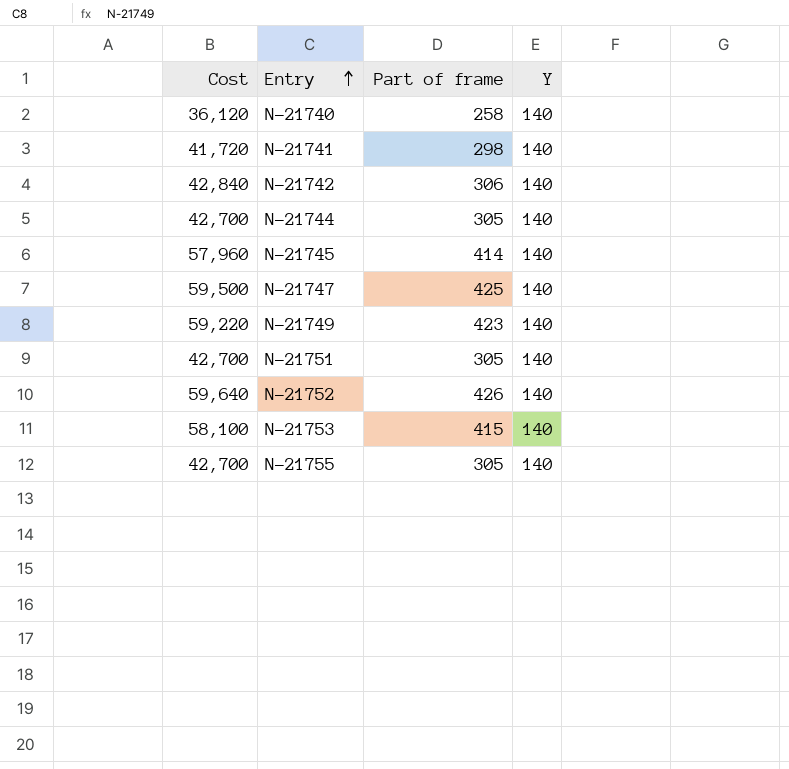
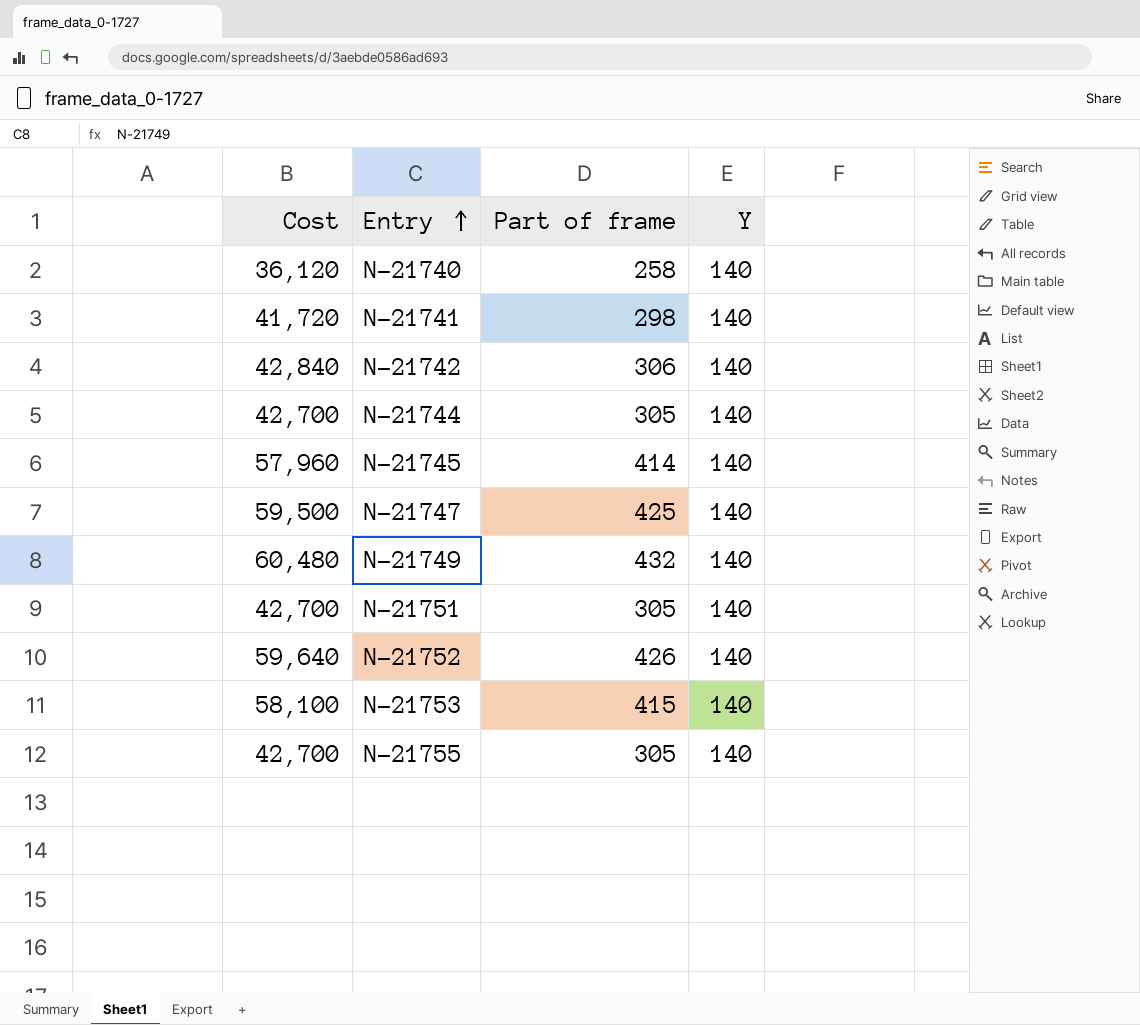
N-21749 | Cost: 59,220 -> 60,480
N-21749 | Part of frame: 423 -> 432

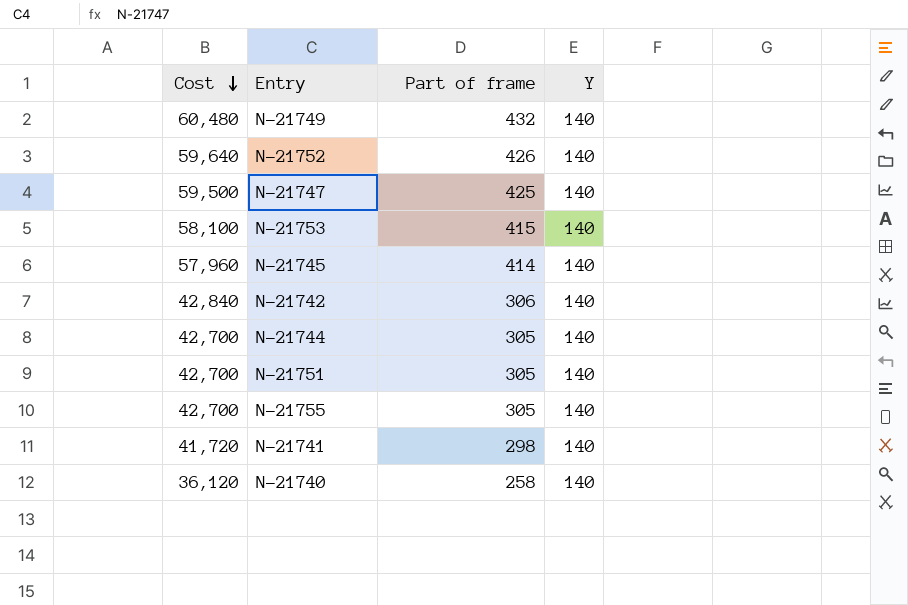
row order: Entry ascending -> Cost descending

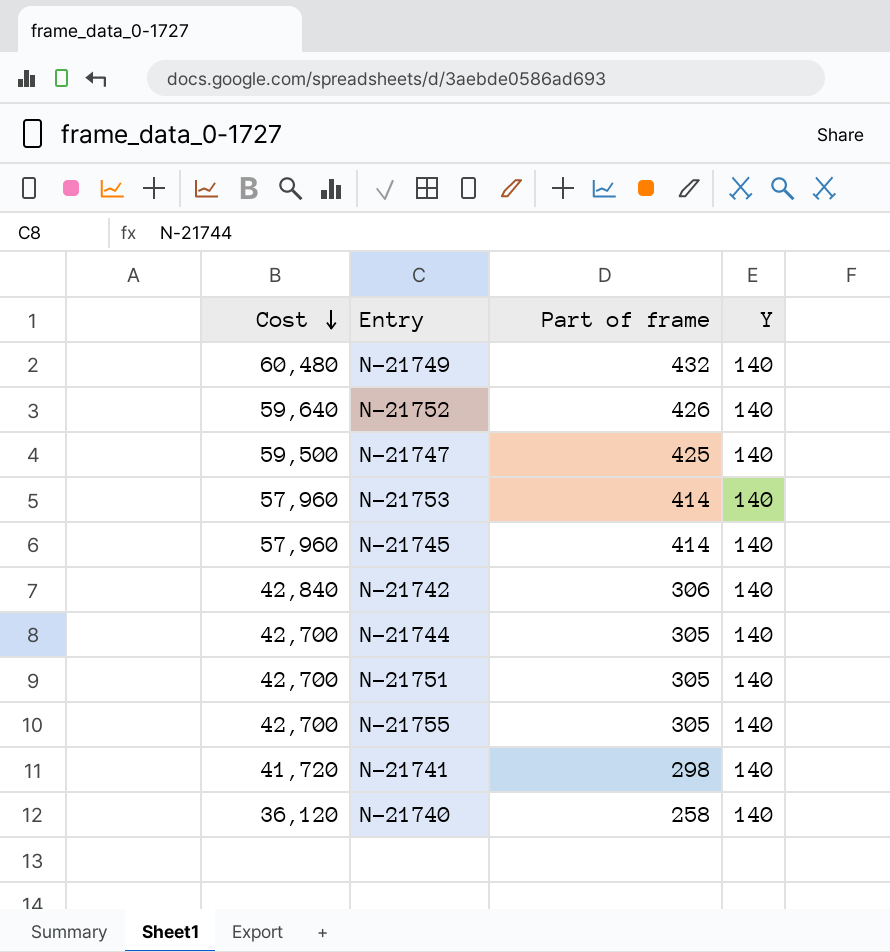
N-21753 | Cost: 58,100 -> 57,960
N-21753 | Part of frame: 415 -> 414

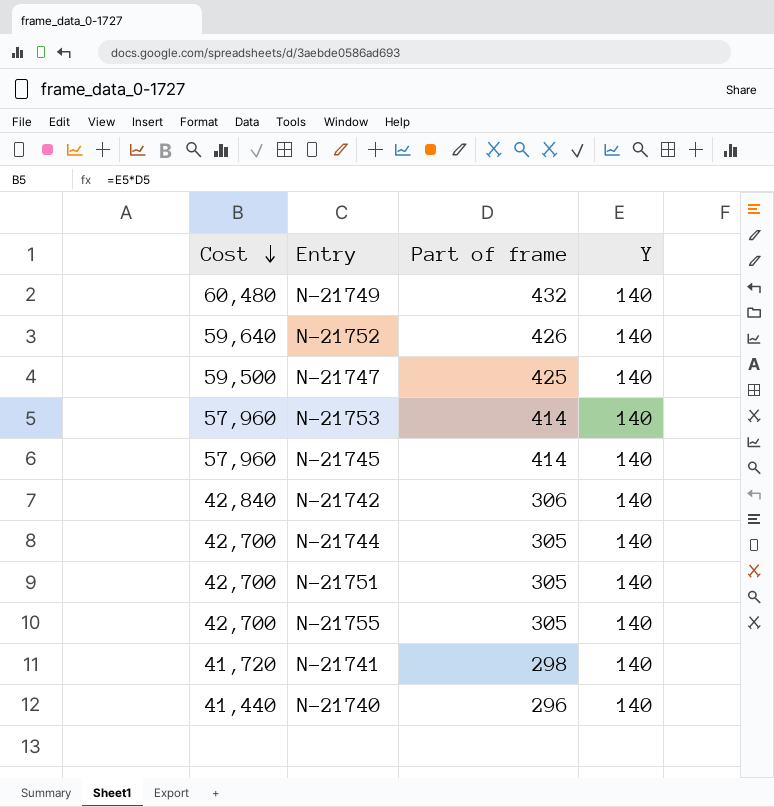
N-21740 | Cost: 36,120 -> 41,440
N-21740 | Part of frame: 258 -> 296

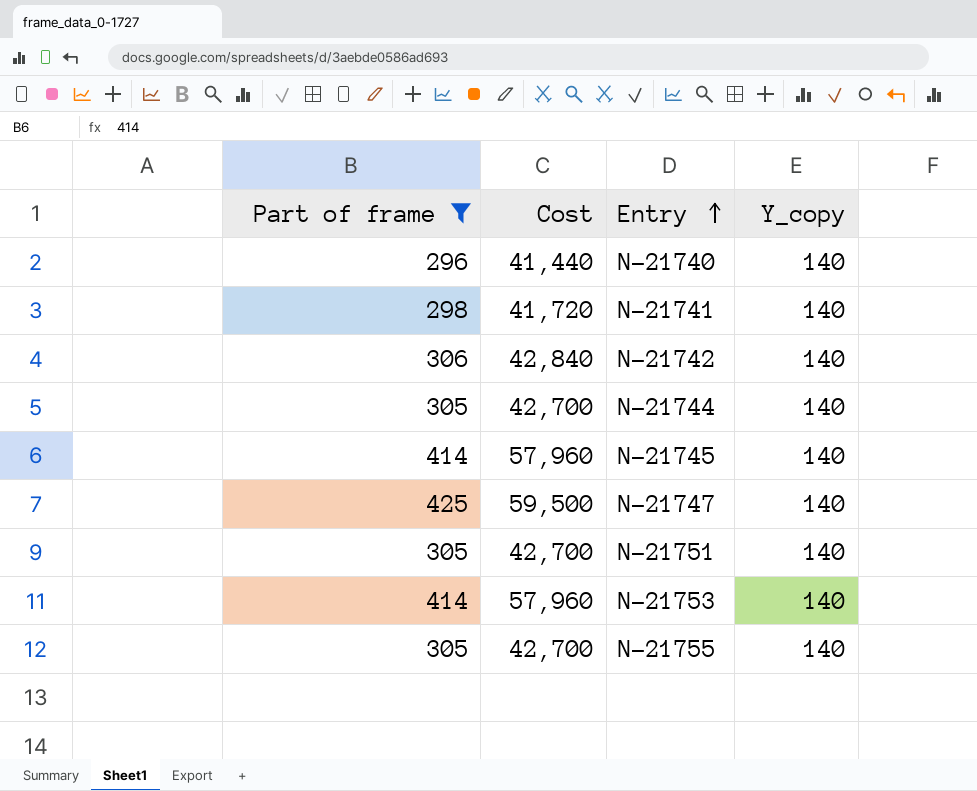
filter: none -> Part of frame <= 425
row order: Cost descending -> Entry ascending
column Part of frame | position: 3 -> 1
column name: Y -> Y_copy

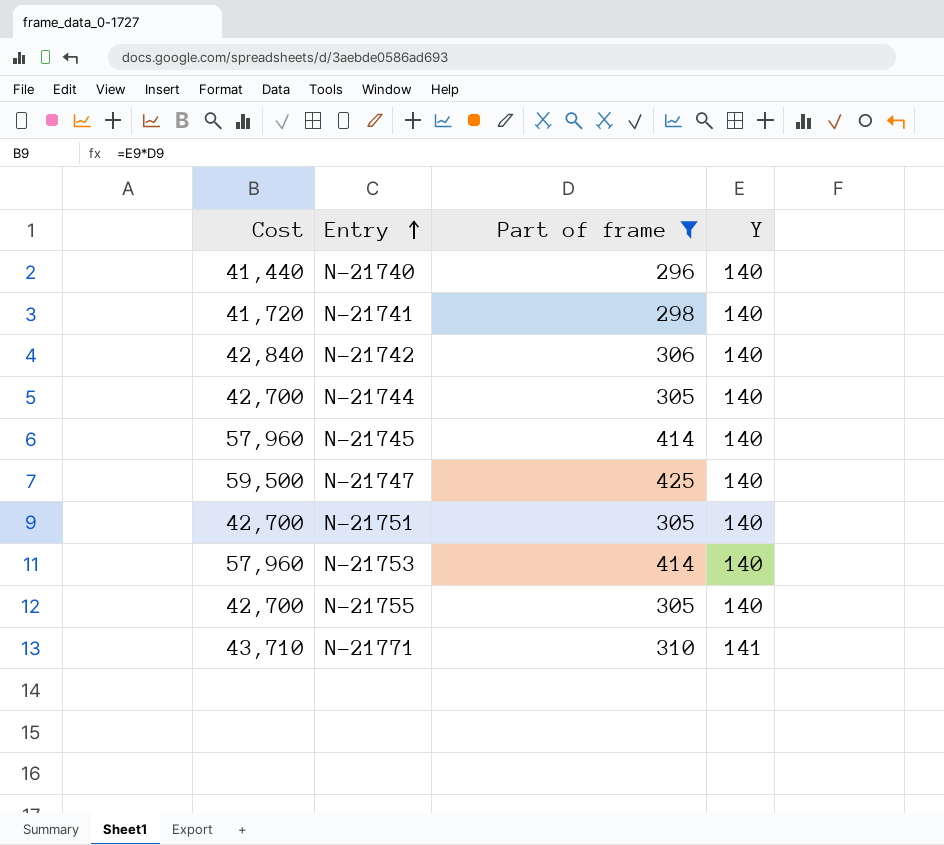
column Part of frame | position: 1 -> 3
column name: Y_copy -> Y
row N-21771: none -> 43,710 | 310 | 141

